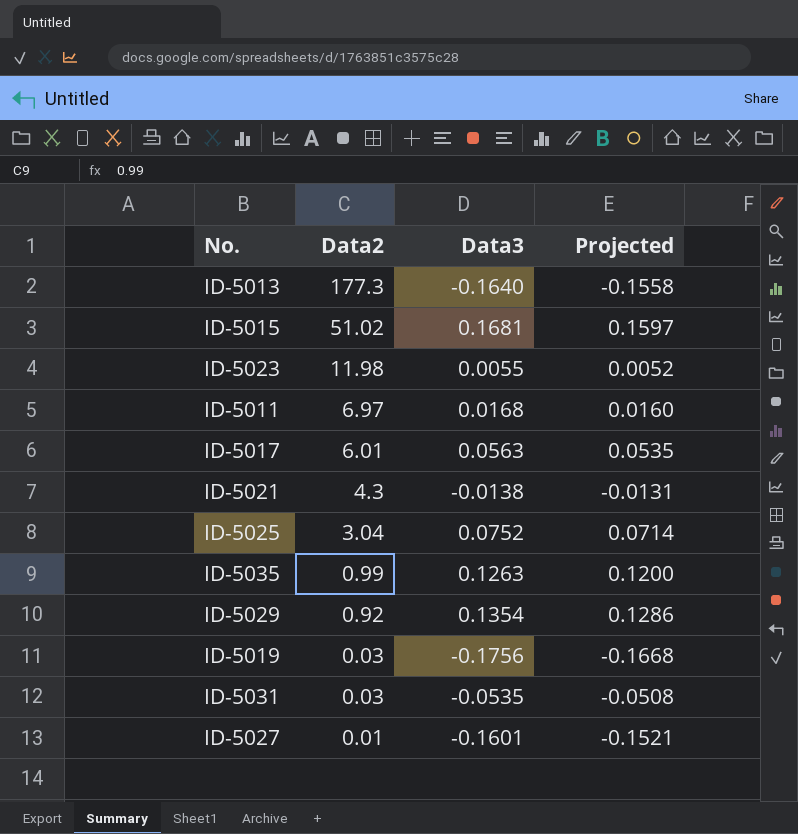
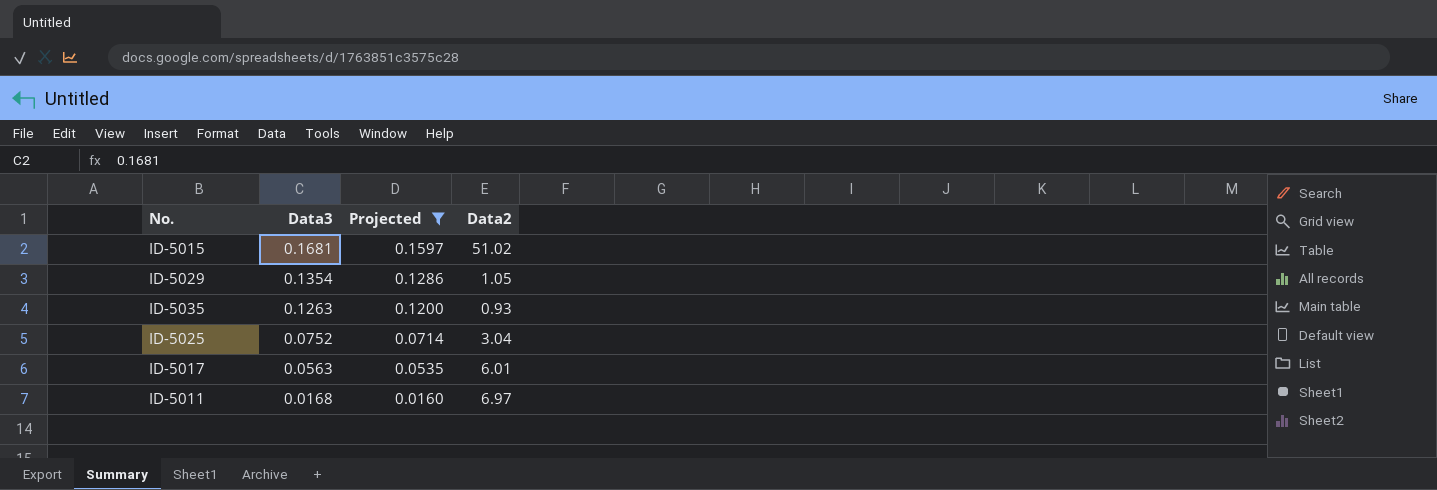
filter: none -> Projected >= 0.0160
row order: Data2 descending -> Data3 descending
column Data2 | position: 2 -> 4
ID-5029 | Data2: 0.92 -> 1.05
ID-5035 | Data2: 0.99 -> 0.93

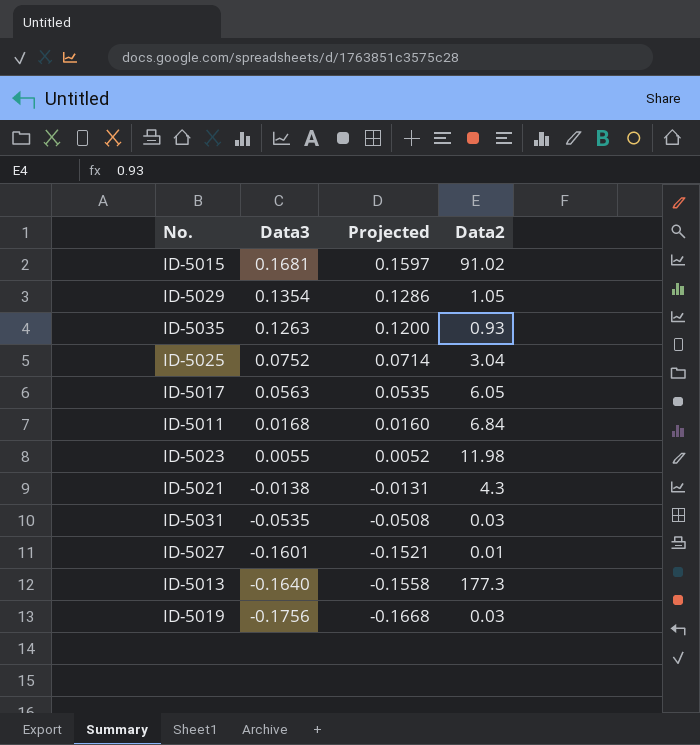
filter: Projected >= 0.0160 -> none
ID-5015 | Data2: 51.02 -> 91.02
ID-5017 | Data2: 6.01 -> 6.05
ID-5011 | Data2: 6.97 -> 6.84

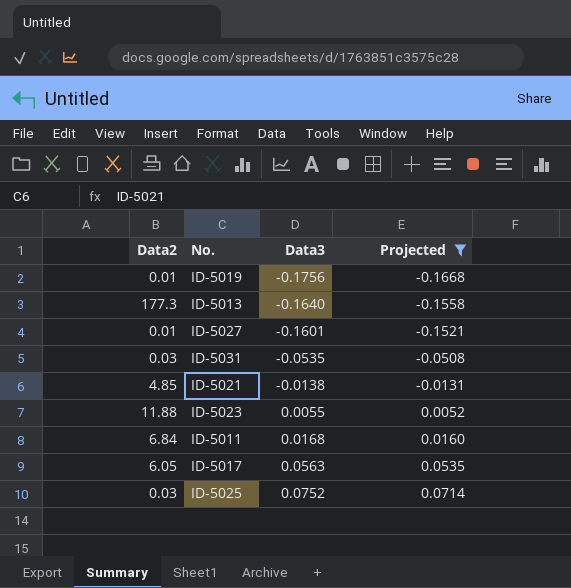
filter: none -> Projected <= 0.0714
row order: Data3 descending -> Data3 ascending
column Data2 | position: 4 -> 1
ID-5019 | Data2: 0.03 -> 0.01
ID-5021 | Data2: 4.3 -> 4.85
ID-5023 | Data2: 11.98 -> 11.88
ID-5025 | Data2: 3.04 -> 0.03

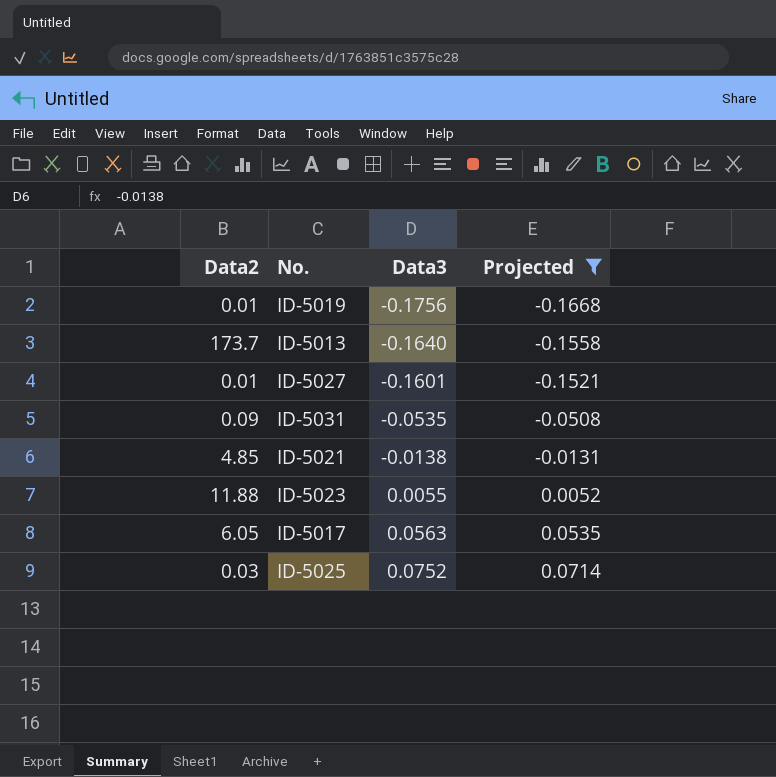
row ID-5011: 6.84 | 0.0168 | 0.0160 -> none
ID-5013 | Data2: 177.3 -> 173.7
ID-5031 | Data2: 0.03 -> 0.09

